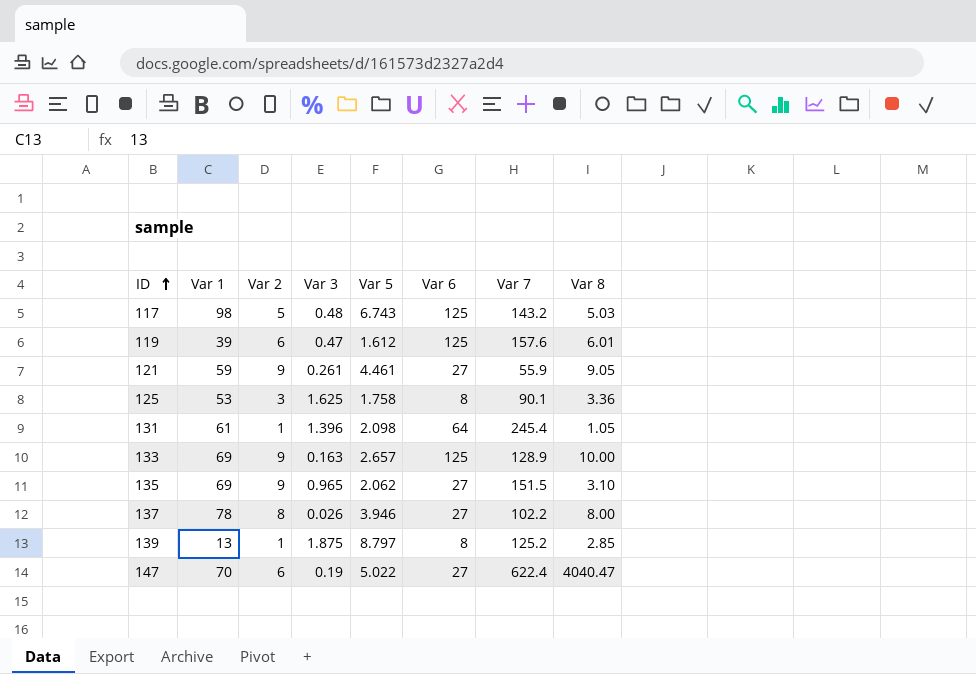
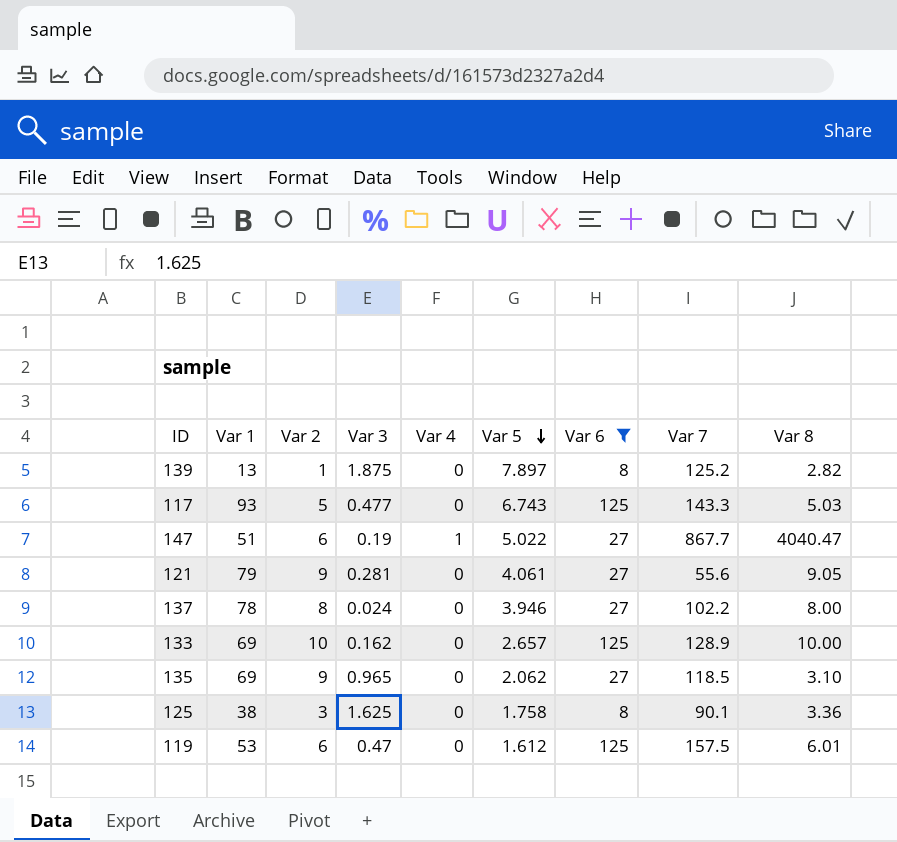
filter: none -> Var 6 != 64
row order: ID ascending -> Var 5 descending
column Var 4 | position: none -> 5
139 | Var 5: 8.797 -> 7.897
139 | Var 8: 2.85 -> 2.82
117 | Var 1: 98 -> 93
117 | Var 3: 0.48 -> 0.477
117 | Var 7: 143.2 -> 143.3
147 | Var 1: 70 -> 51
147 | Var 7: 622.4 -> 867.7
121 | Var 1: 59 -> 79
121 | Var 3: 0.261 -> 0.281
121 | Var 5: 4.461 -> 4.061
121 | Var 7: 55.9 -> 55.6
137 | Var 3: 0.026 -> 0.024
133 | Var 2: 9 -> 10
133 | Var 3: 0.163 -> 0.162
135 | Var 7: 151.5 -> 118.5
125 | Var 1: 53 -> 38
119 | Var 1: 39 -> 53
119 | Var 7: 157.6 -> 157.5

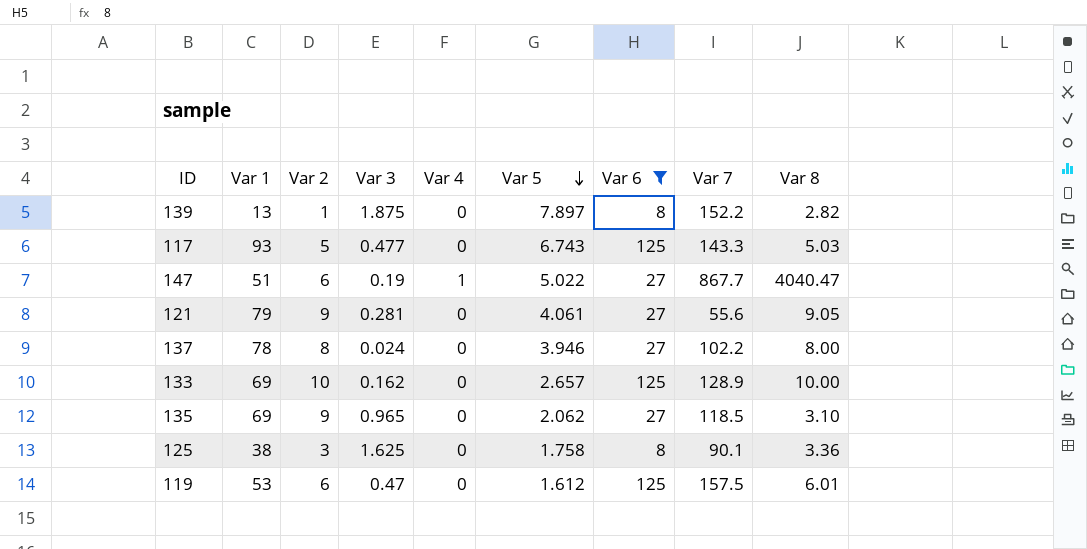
139 | Var 7: 125.2 -> 152.2

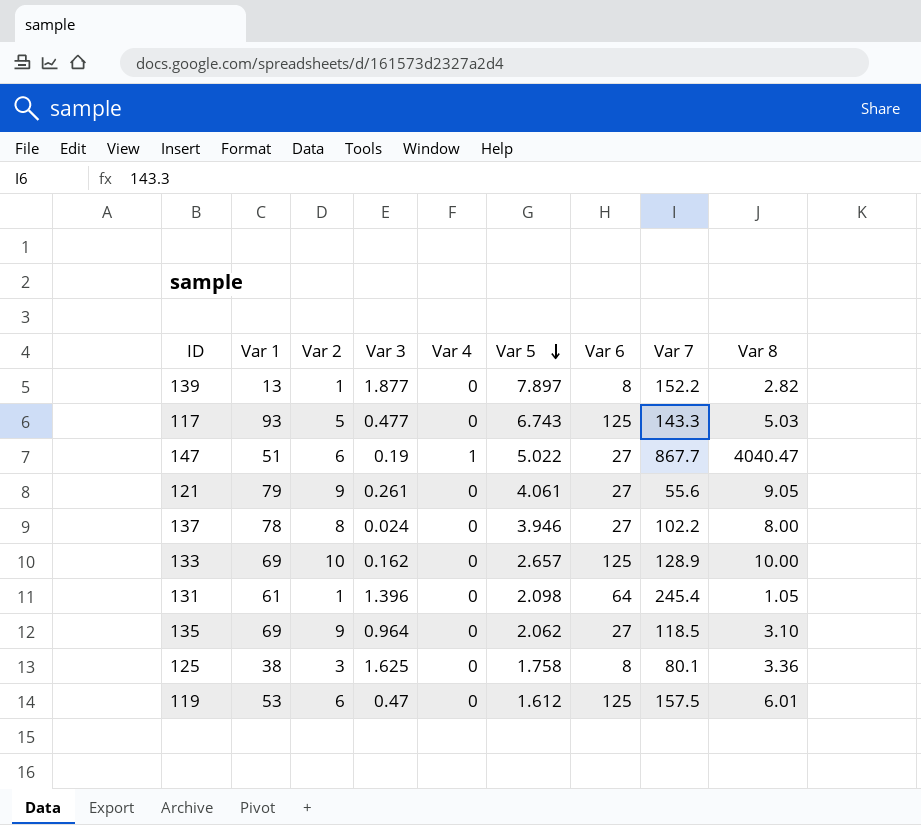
filter: Var 6 != 64 -> none
139 | Var 3: 1.875 -> 1.877
121 | Var 3: 0.281 -> 0.261
135 | Var 3: 0.965 -> 0.964
125 | Var 7: 90.1 -> 80.1

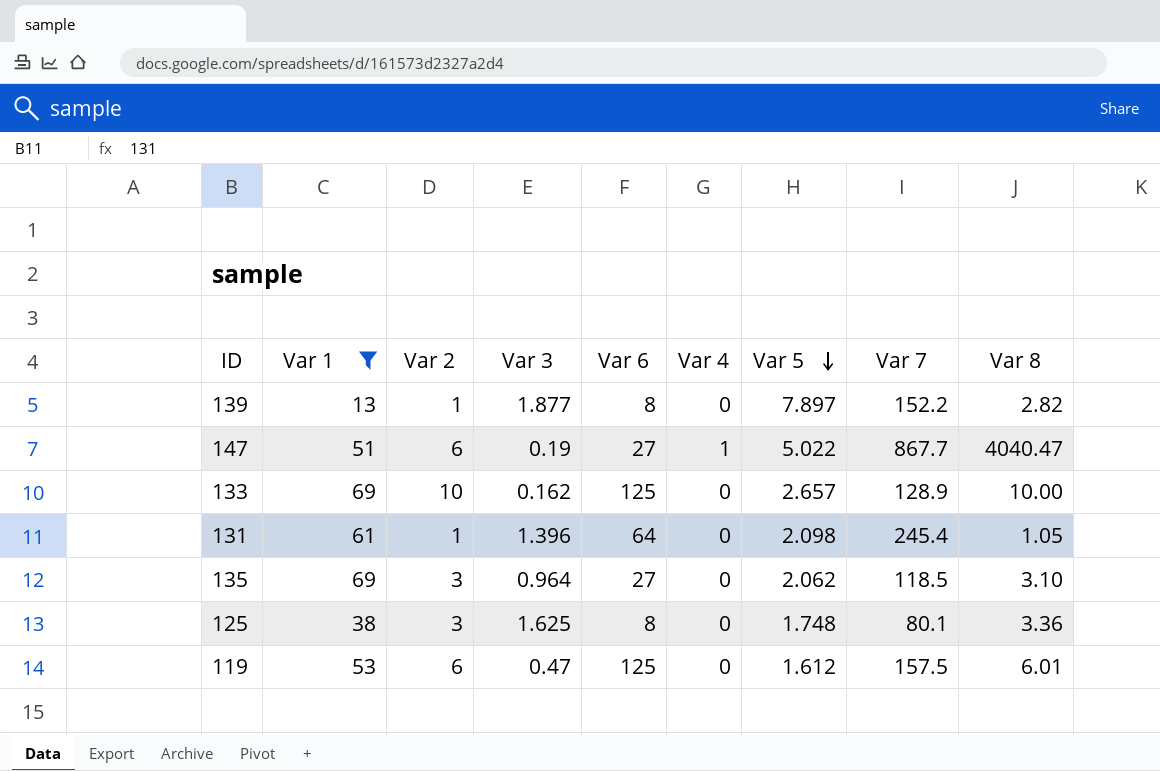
filter: none -> Var 1 <= 69
column Var 6 | position: 7 -> 5
135 | Var 2: 9 -> 3
125 | Var 5: 1.758 -> 1.748

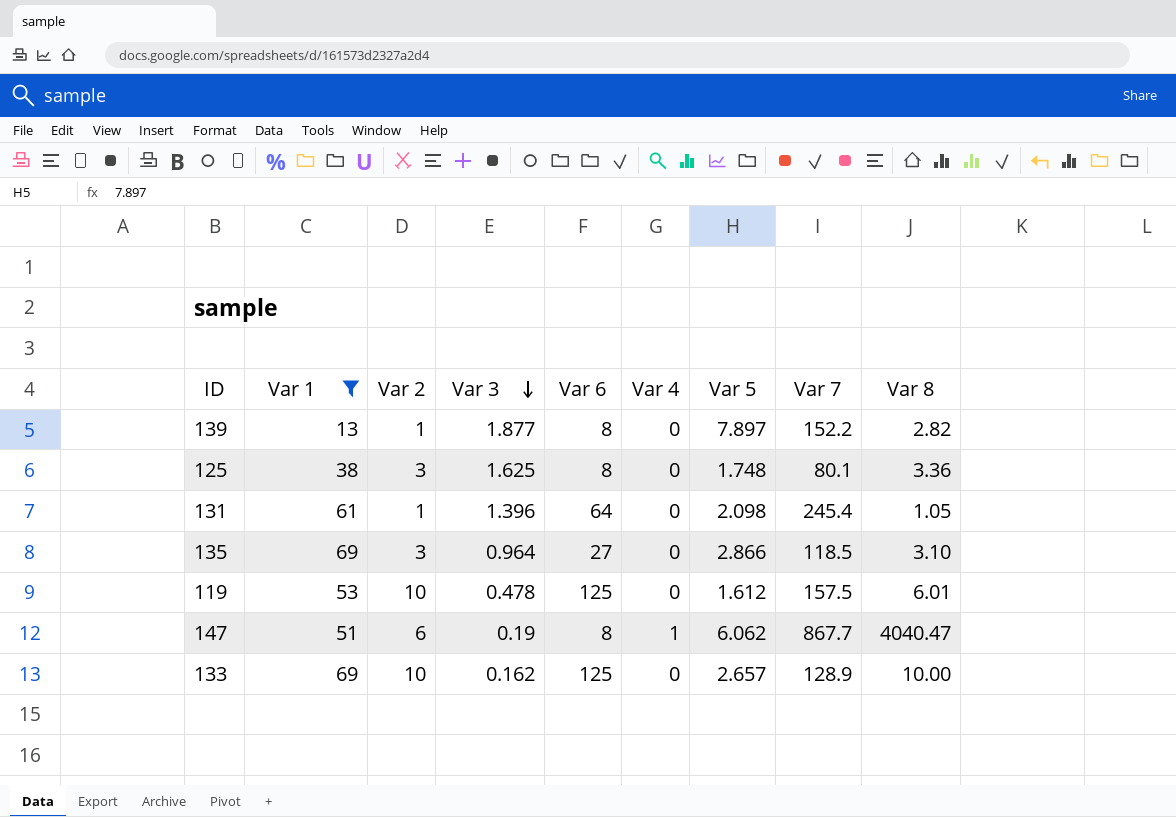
row order: Var 5 descending -> Var 3 descending
135 | Var 5: 2.062 -> 2.866
119 | Var 2: 6 -> 10
119 | Var 3: 0.47 -> 0.478
147 | Var 6: 27 -> 8
147 | Var 5: 5.022 -> 6.062

